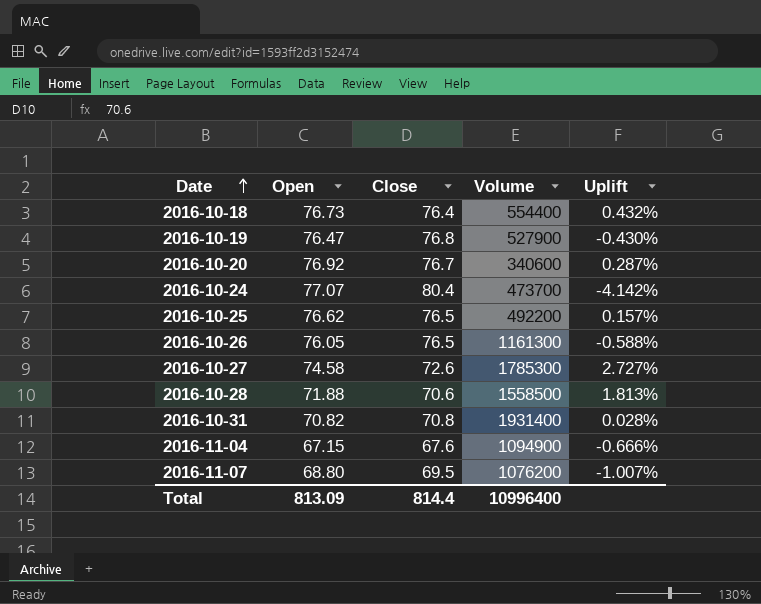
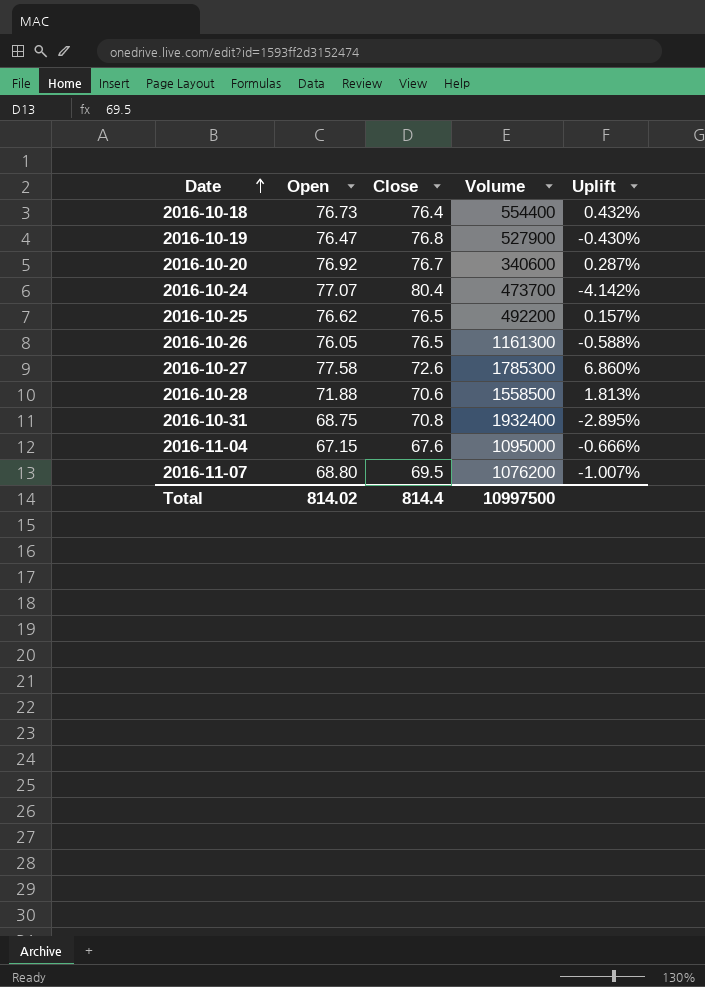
2016-10-27 | Open: 74.58 -> 77.58
2016-10-27 | Uplift: 2.727% -> 6.860%
2016-10-31 | Open: 70.82 -> 68.75
2016-10-31 | Volume: 1931400 -> 1932400
2016-10-31 | Uplift: 0.028% -> -2.895%
2016-11-04 | Volume: 1094900 -> 1095000
Total | Open: 813.09 -> 814.02
Total | Volume: 10996400 -> 10997500

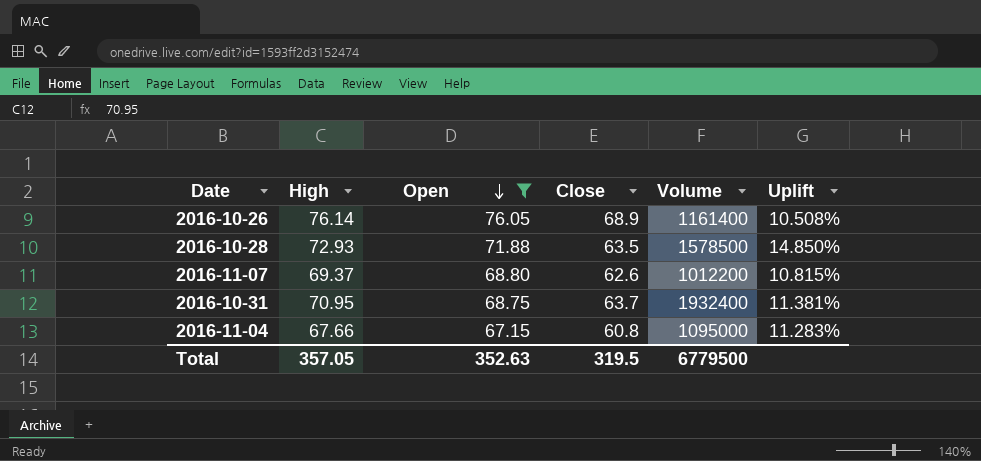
filter: none -> Open <= 76.05
row order: Date ascending -> Open descending
column High | position: none -> 2
column Uplift | formula: ([Open] - [Close]) / [Close] -> ([High] - [Close]) / [Close]
2016-10-26 | Close: 76.5 -> 68.9
2016-10-26 | Volume: 1161300 -> 1161400
2016-10-28 | Close: 70.6 -> 63.5
2016-10-28 | Volume: 1558500 -> 1578500
2016-11-07 | Close: 69.5 -> 62.6
2016-11-07 | Volume: 1076200 -> 1012200
2016-10-31 | Close: 70.8 -> 63.7
2016-11-04 | Close: 67.6 -> 60.8
Total | Open: 814.02 -> 352.63
Total | Close: 814.4 -> 319.5
Total | Volume: 10997500 -> 6779500

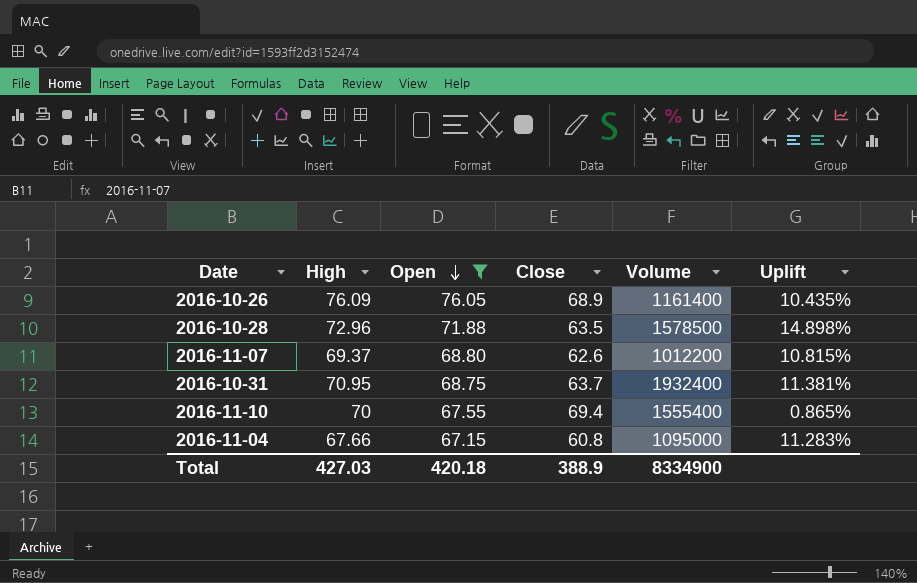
2016-10-26 | High: 76.14 -> 76.09
2016-10-26 | Uplift: 10.508% -> 10.435%
2016-10-28 | High: 72.93 -> 72.96
2016-10-28 | Uplift: 14.850% -> 14.898%
row 2016-11-10: none -> 70 | 67.55 | 69.4 | 1555400 | 0.865%
Total | High: 357.05 -> 427.03
Total | Open: 352.63 -> 420.18
Total | Close: 319.5 -> 388.9
Total | Volume: 6779500 -> 8334900

